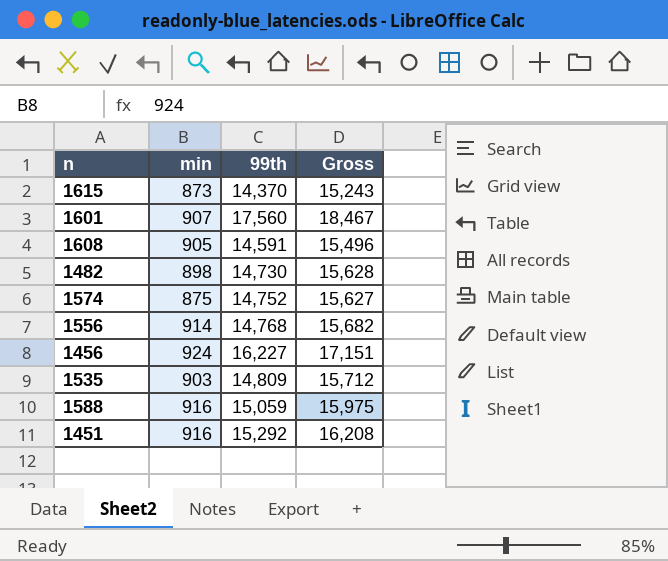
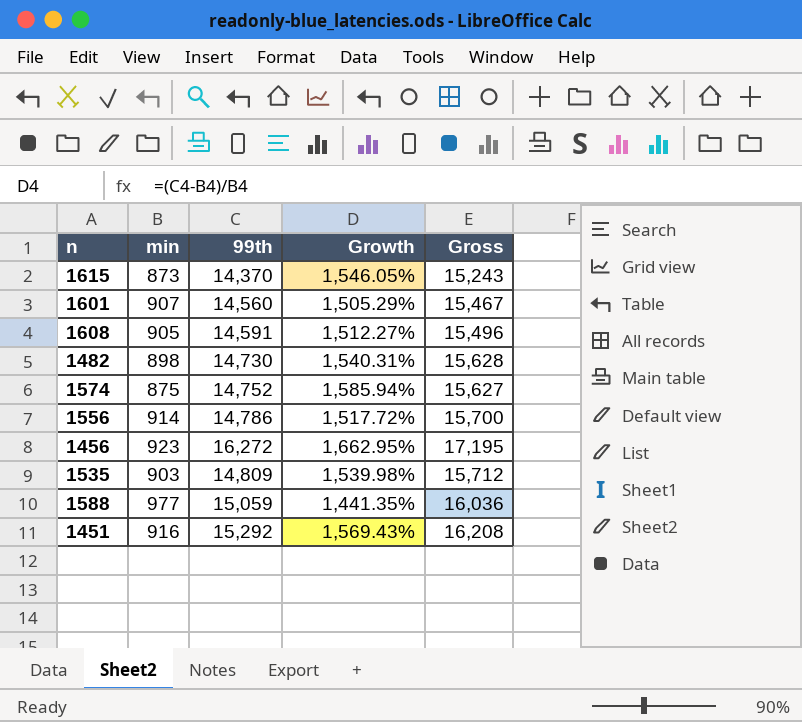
column Growth | formula: none -> ([99th] - [min]) / [min]
1601 | 99th: 17,560 -> 14,560
1601 | Gross: 18,467 -> 15,467
1556 | 99th: 14,768 -> 14,786
1556 | Gross: 15,682 -> 15,700
1456 | min: 924 -> 923
1456 | 99th: 16,227 -> 16,272
1456 | Gross: 17,151 -> 17,195
1588 | min: 916 -> 977
1588 | Gross: 15,975 -> 16,036

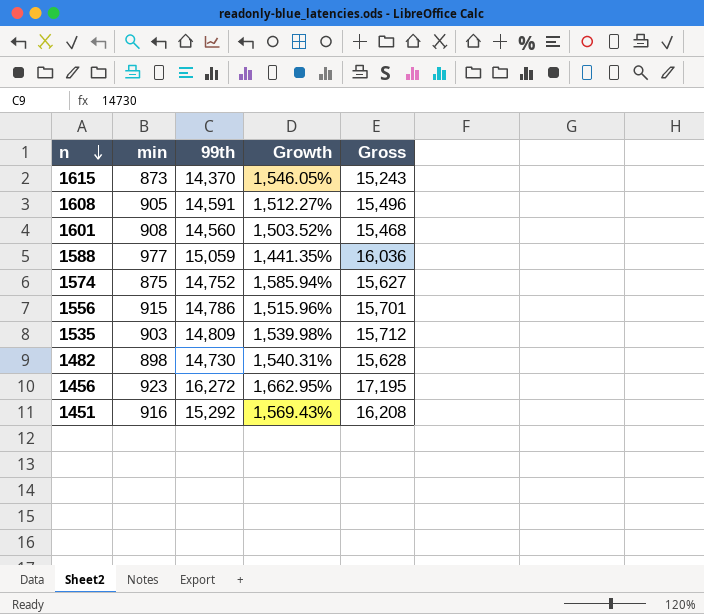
row order: none -> n descending
1601 | min: 907 -> 908
1601 | Growth: 1,505.29% -> 1,503.52%
1601 | Gross: 15,467 -> 15,468
1556 | min: 914 -> 915
1556 | Growth: 1,517.72% -> 1,515.96%
1556 | Gross: 15,700 -> 15,701

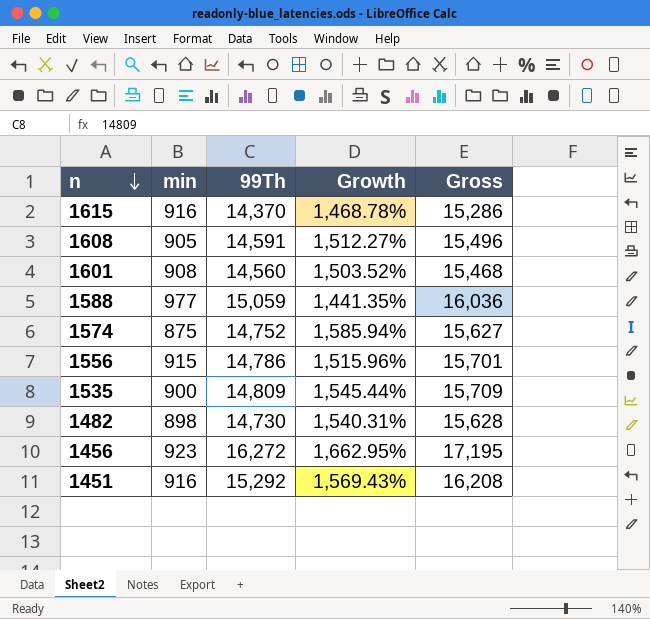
column name: 99th -> 99Th
1615 | min: 873 -> 916
1615 | Growth: 1,546.05% -> 1,468.78%
1615 | Gross: 15,243 -> 15,286
1535 | min: 903 -> 900
1535 | Growth: 1,539.98% -> 1,545.44%
1535 | Gross: 15,712 -> 15,709

